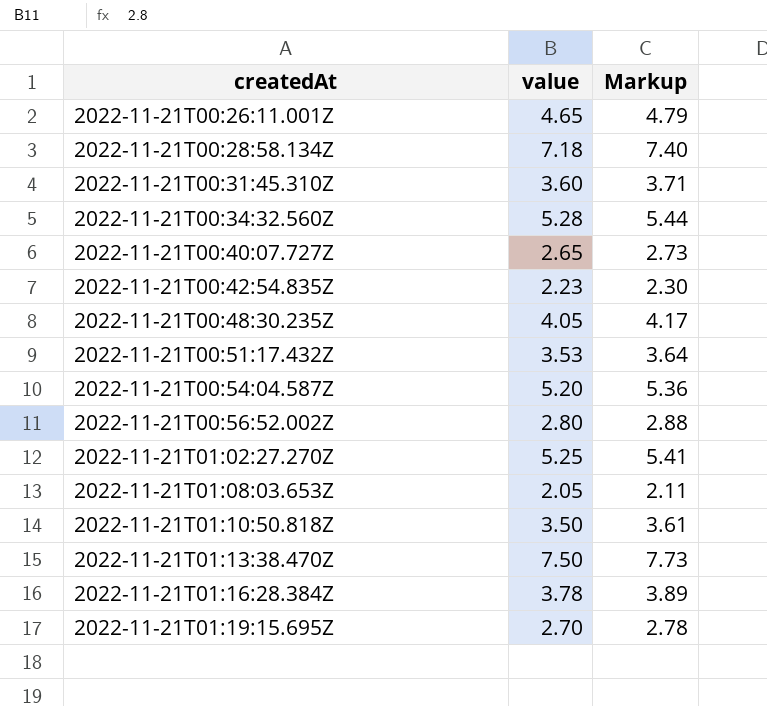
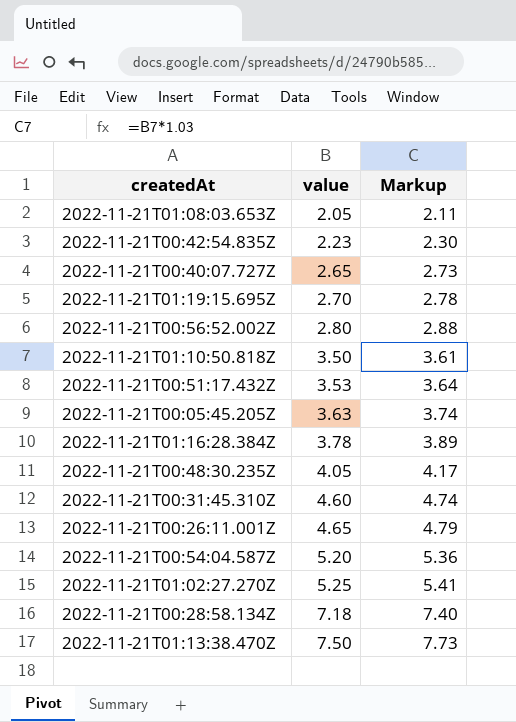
row order: createdAt ascending -> value ascending
row 2022-11-21T00:34:32.560Z: 5.28 | 5.44 -> none
row 2022-11-21T00:05:45.205Z: none -> 3.63 | 3.74
2022-11-21T00:31:45.310Z | value: 3.60 -> 4.60
2022-11-21T00:31:45.310Z | Markup: 3.71 -> 4.74

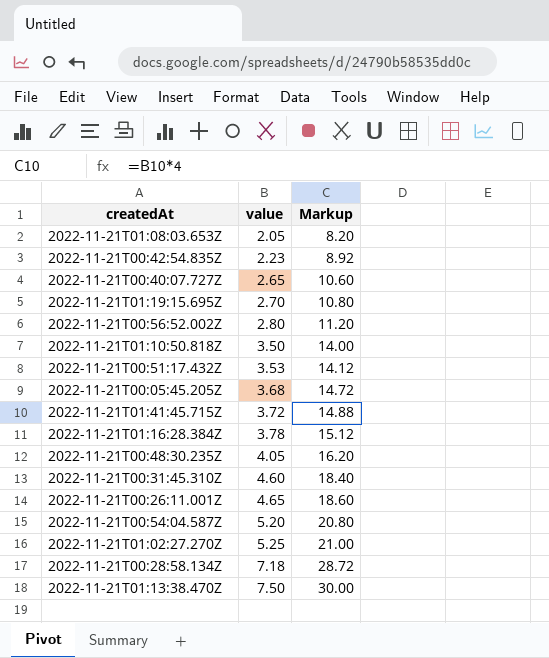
column Markup | formula: [value] * 1.03 -> [value] * 4
2022-11-21T00:05:45.205Z | value: 3.63 -> 3.68
row 2022-11-21T01:41:45.715Z: none -> 3.72 | 14.88

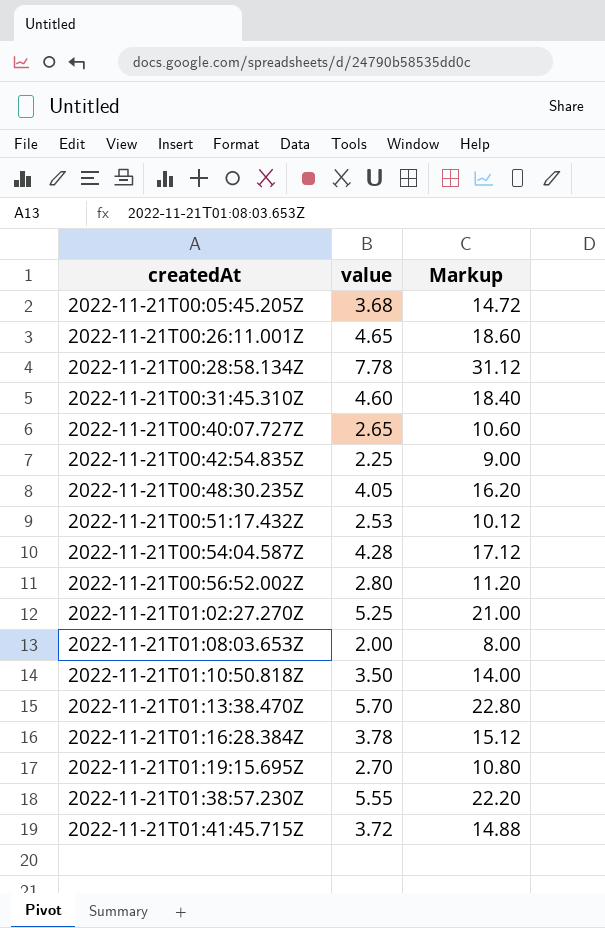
row order: value ascending -> createdAt ascending
2022-11-21T00:28:58.134Z | value: 7.18 -> 7.78
2022-11-21T00:28:58.134Z | Markup: 28.72 -> 31.12
2022-11-21T00:42:54.835Z | value: 2.23 -> 2.25
2022-11-21T00:42:54.835Z | Markup: 8.92 -> 9.00
2022-11-21T00:51:17.432Z | value: 3.53 -> 2.53
2022-11-21T00:51:17.432Z | Markup: 14.12 -> 10.12
2022-11-21T00:54:04.587Z | value: 5.20 -> 4.28
2022-11-21T00:54:04.587Z | Markup: 20.80 -> 17.12
2022-11-21T01:08:03.653Z | value: 2.05 -> 2.00
2022-11-21T01:08:03.653Z | Markup: 8.20 -> 8.00
2022-11-21T01:13:38.470Z | value: 7.50 -> 5.70
2022-11-21T01:13:38.470Z | Markup: 30.00 -> 22.80
row 2022-11-21T01:38:57.230Z: none -> 5.55 | 22.20

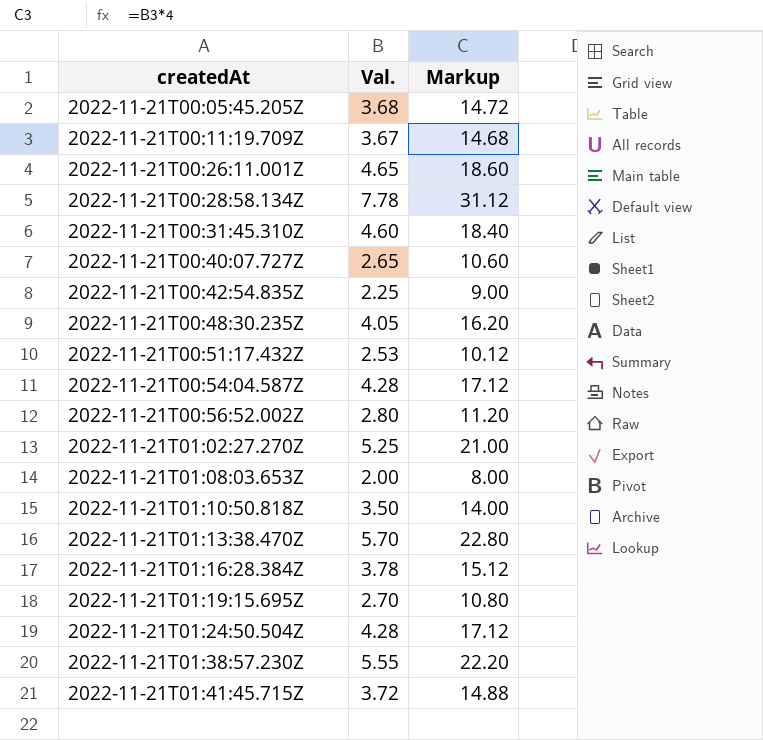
column name: value -> Val.
row 2022-11-21T00:11:19.709Z: none -> 3.67 | 14.68
row 2022-11-21T01:24:50.504Z: none -> 4.28 | 17.12

